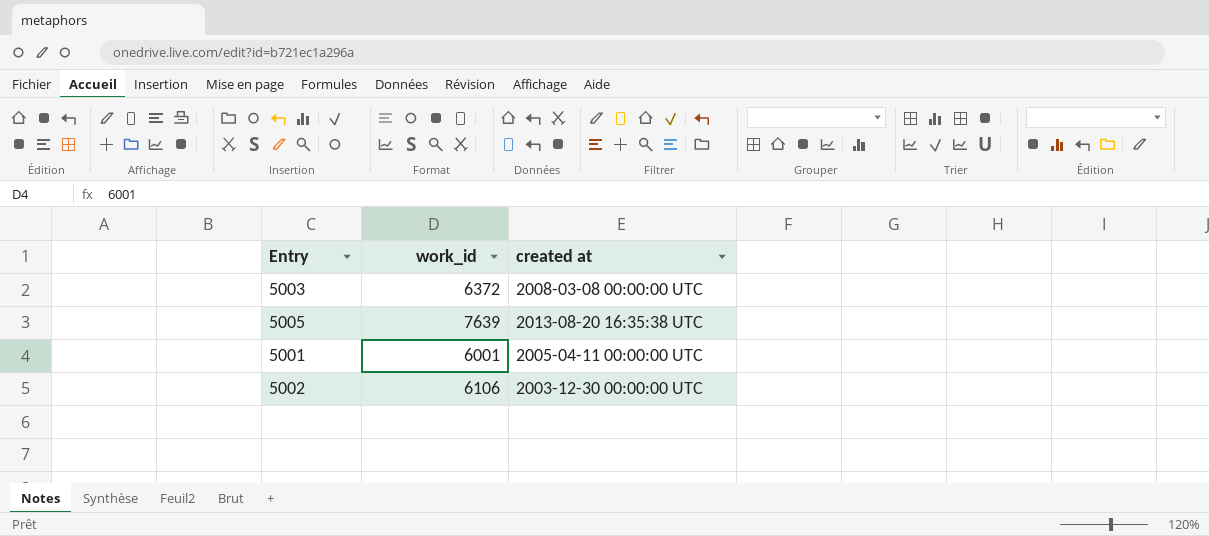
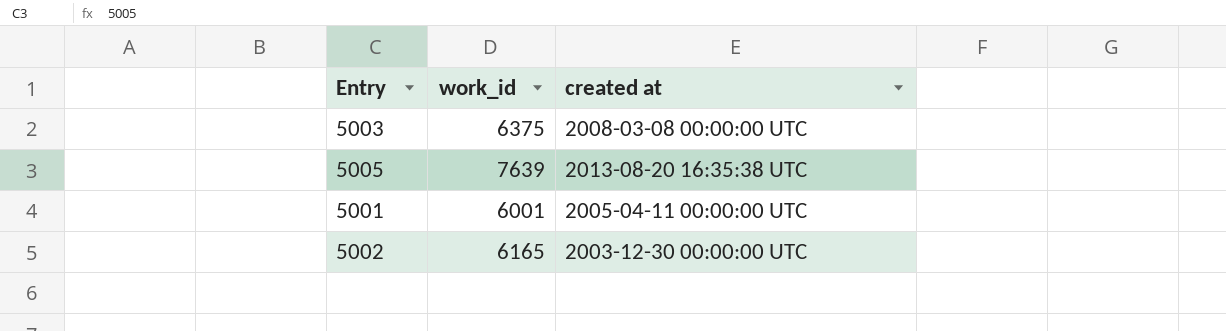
5003 | work_id: 6372 -> 6375
5002 | work_id: 6106 -> 6165

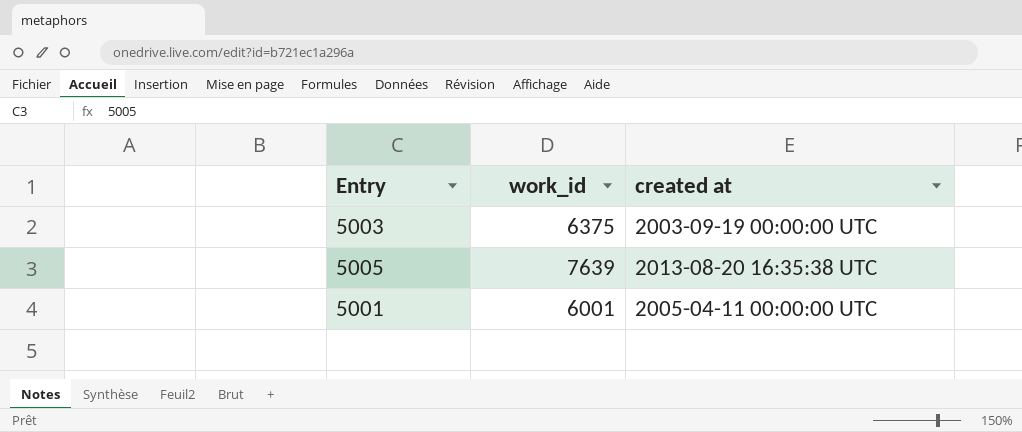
row 5002: 6165 | 2003-12-30 00:00:00 UTC -> none
5003 | created at: 2008-03-08 00:00:00 UTC -> 2003-09-19 00:00:00 UTC

